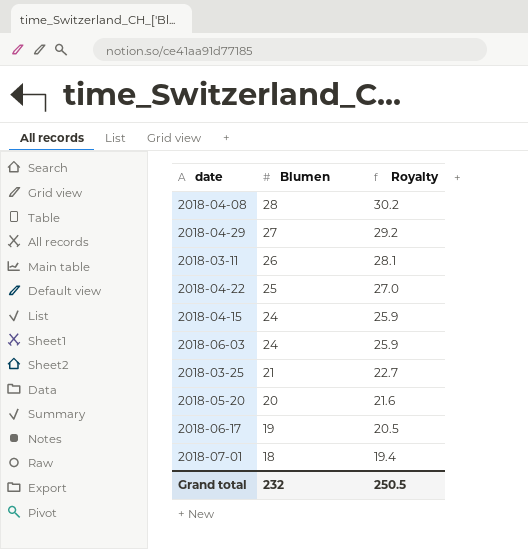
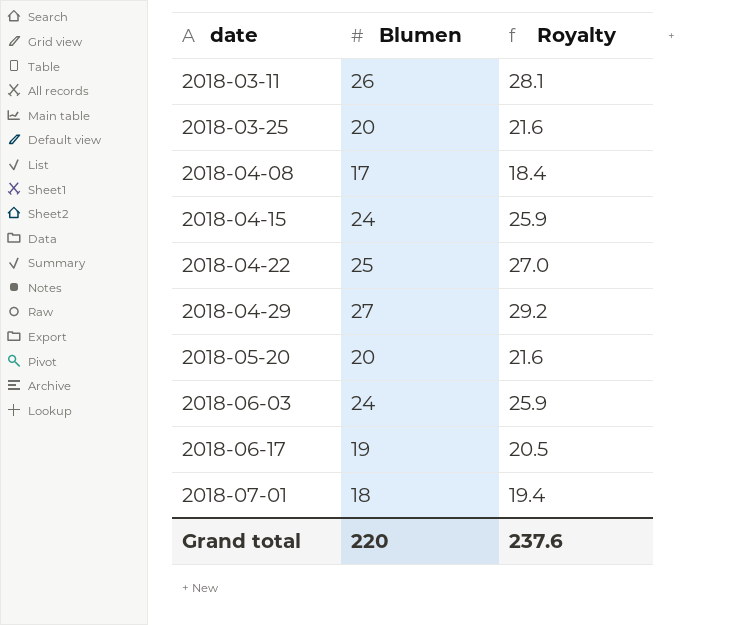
row order: Blumen descending -> date ascending
2018-03-25 | Blumen: 21 -> 20
2018-03-25 | Royalty: 22.7 -> 21.6
2018-04-08 | Blumen: 28 -> 17
2018-04-08 | Royalty: 30.2 -> 18.4
Grand total | Blumen: 232 -> 220
Grand total | Royalty: 250.5 -> 237.6

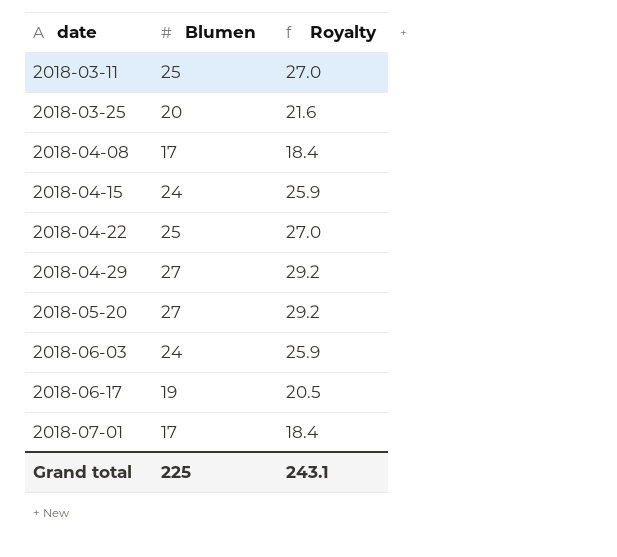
2018-03-11 | Blumen: 26 -> 25
2018-03-11 | Royalty: 28.1 -> 27.0
2018-05-20 | Blumen: 20 -> 27
2018-05-20 | Royalty: 21.6 -> 29.2
2018-07-01 | Blumen: 18 -> 17
2018-07-01 | Royalty: 19.4 -> 18.4
Grand total | Blumen: 220 -> 225
Grand total | Royalty: 237.6 -> 243.1

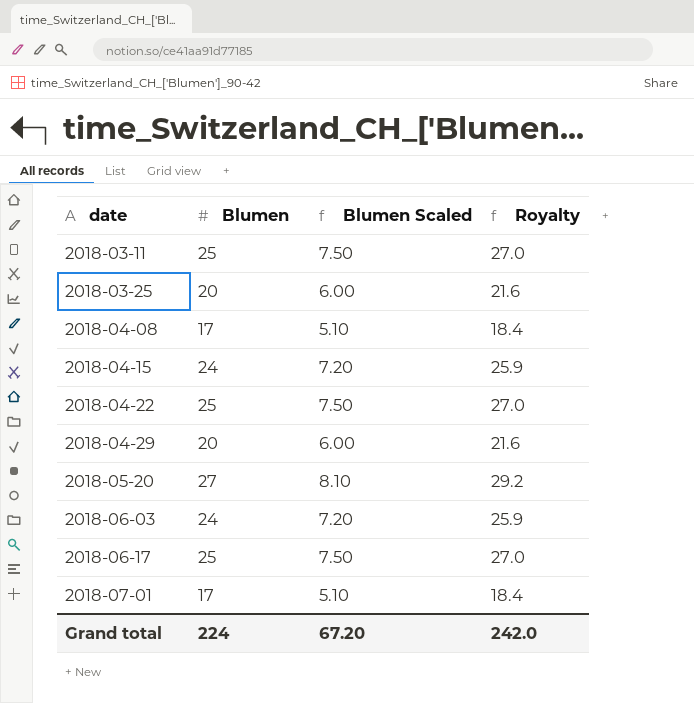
column Blumen Scaled | formula: none -> [Blumen] * 0.3
2018-04-29 | Blumen: 27 -> 20
2018-04-29 | Royalty: 29.2 -> 21.6
2018-06-17 | Blumen: 19 -> 25
2018-06-17 | Royalty: 20.5 -> 27.0
Grand total | Blumen: 225 -> 224
Grand total | Royalty: 243.1 -> 242.0

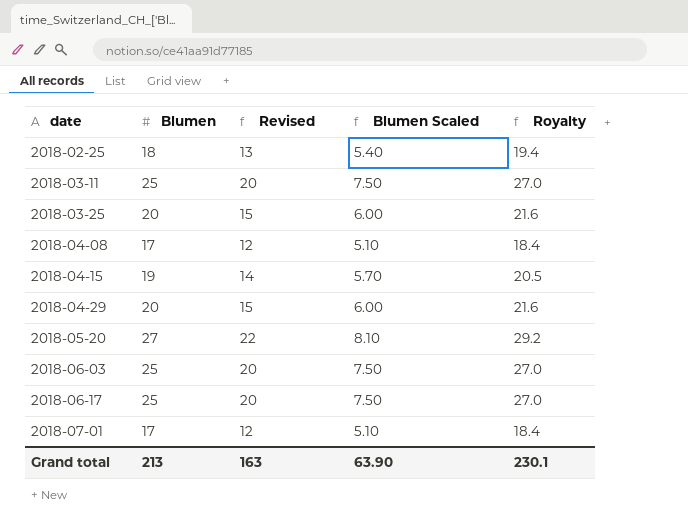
column Revised | formula: none -> [Blumen] - 5
row 2018-04-22: 25 | 7.50 | 27.0 -> none
row 2018-02-25: none -> 18 | 13 | 5.40 | 19.4
2018-04-15 | Blumen: 24 -> 19
2018-04-15 | Blumen Scaled: 7.20 -> 5.70
2018-04-15 | Royalty: 25.9 -> 20.5
2018-06-03 | Blumen: 24 -> 25
2018-06-03 | Blumen Scaled: 7.20 -> 7.50
2018-06-03 | Royalty: 25.9 -> 27.0
Grand total | Blumen: 224 -> 213
Grand total | Blumen Scaled: 67.20 -> 63.90
Grand total | Royalty: 242.0 -> 230.1

